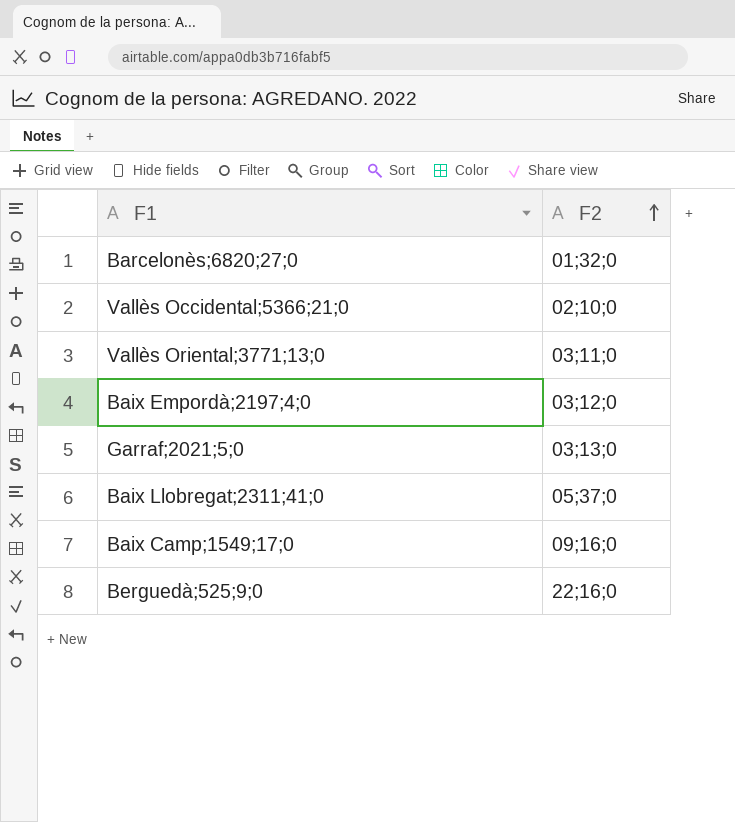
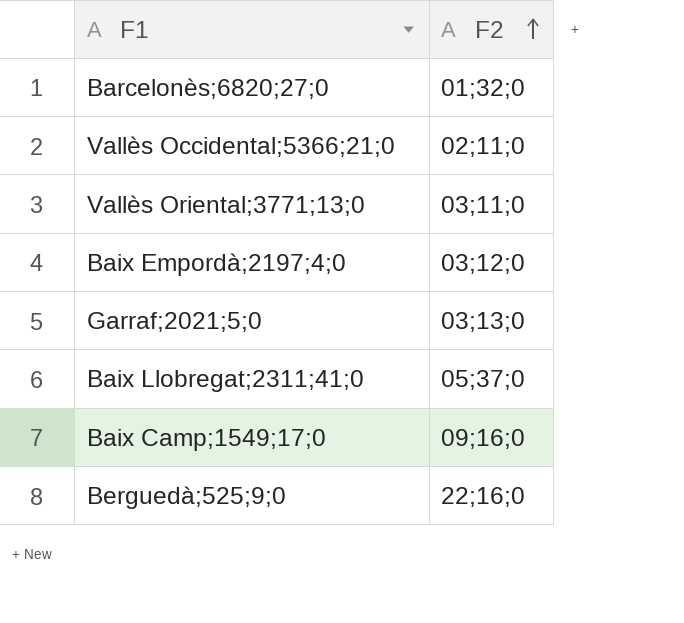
Vallès Occidental;5366;21;0 | F2: 02;10;0 -> 02;11;0

